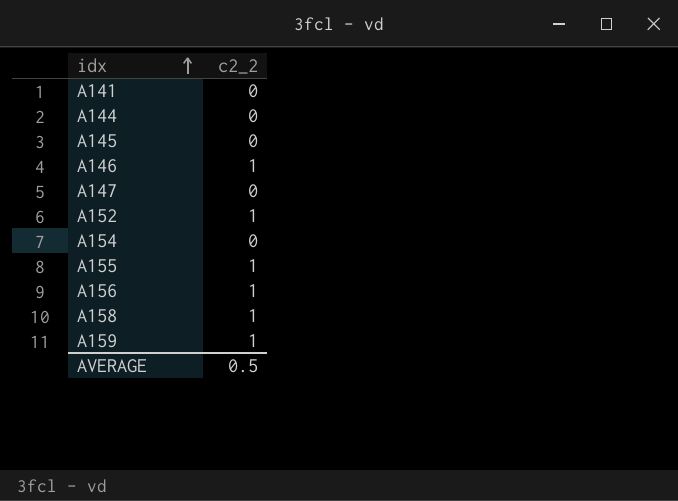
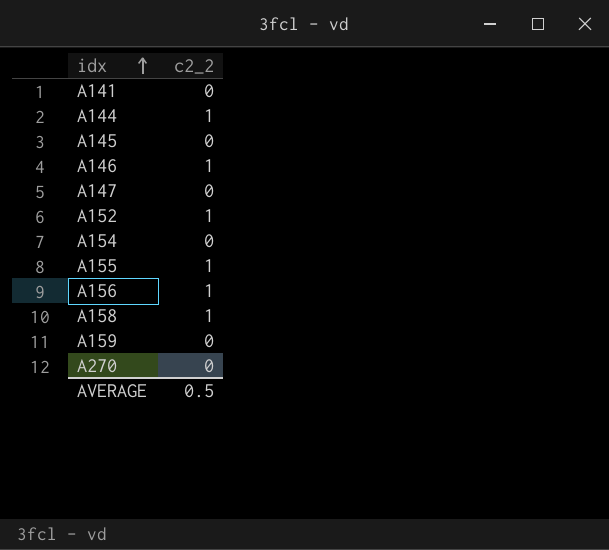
A144 | c2_2: 0 -> 1
A159 | c2_2: 1 -> 0
row A270: none -> 0

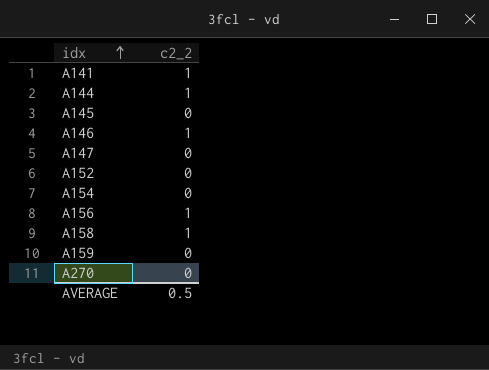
row A155: 1 -> none
A141 | c2_2: 0 -> 1
A152 | c2_2: 1 -> 0

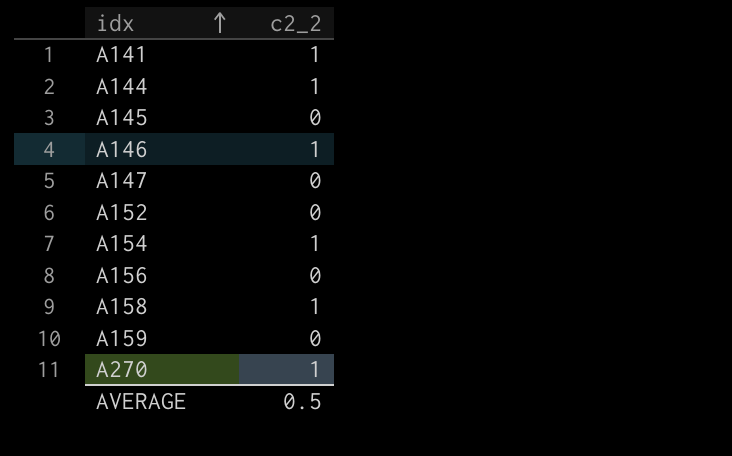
A154 | c2_2: 0 -> 1
A156 | c2_2: 1 -> 0
A270 | c2_2: 0 -> 1

